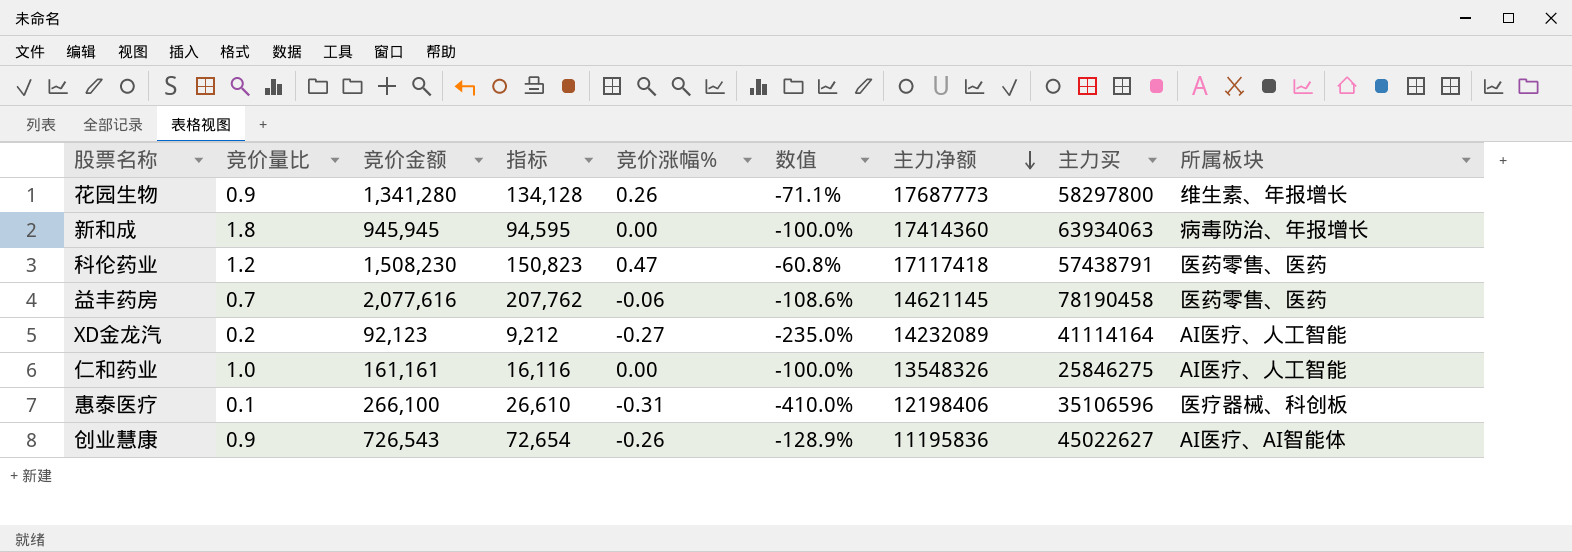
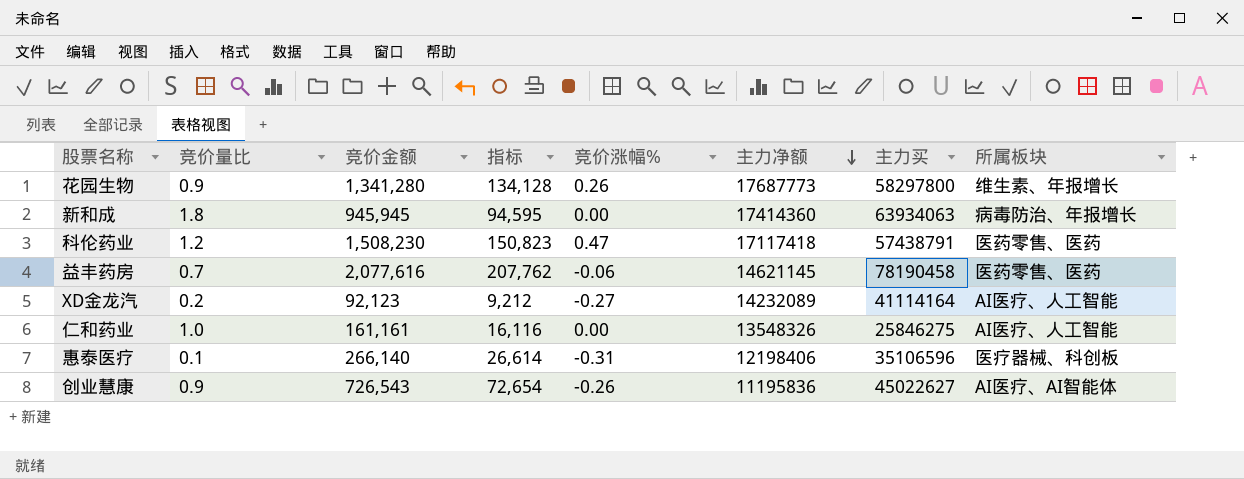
column 数值 | formula: ([竞价涨幅%] - [竞价量比]) / [竞价量比] -> none
惠泰医疗 | 竞价金额: 266,100 -> 266,140
惠泰医疗 | 指标: 26,610 -> 26,614

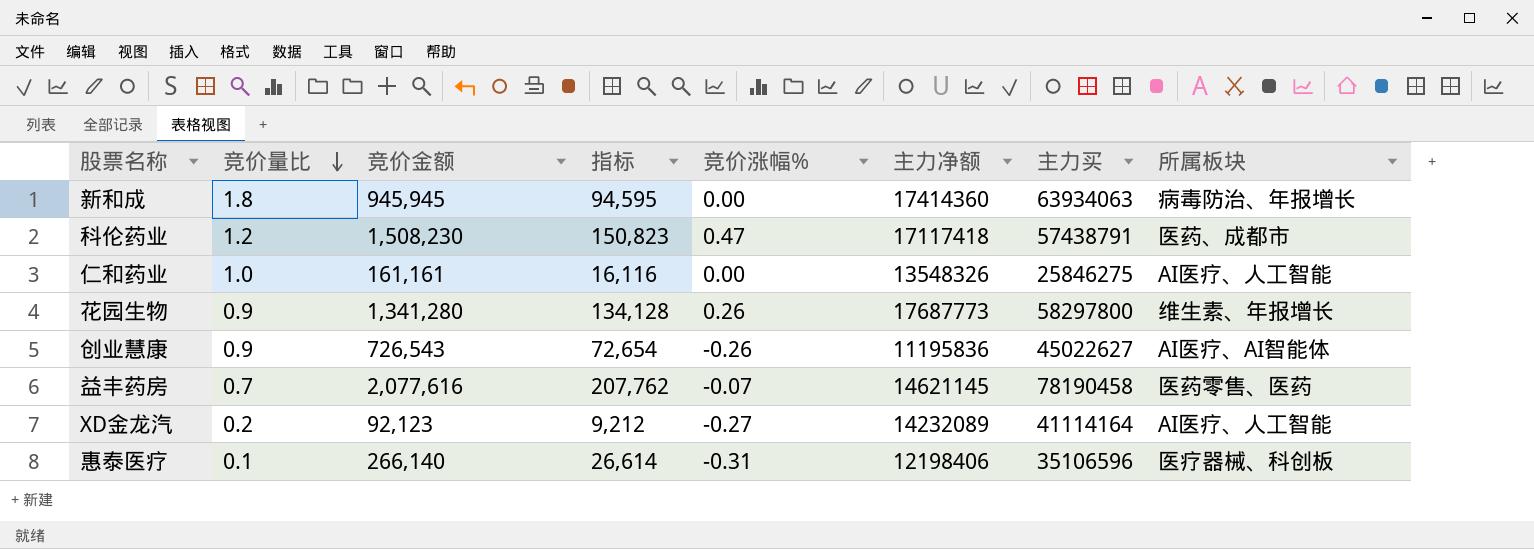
row order: 主力净额 descending -> 竞价量比 descending
科伦药业 | 所属板块: 医药零售、医药 -> 医药、成都市
益丰药房 | 竞价涨幅%: -0.06 -> -0.07

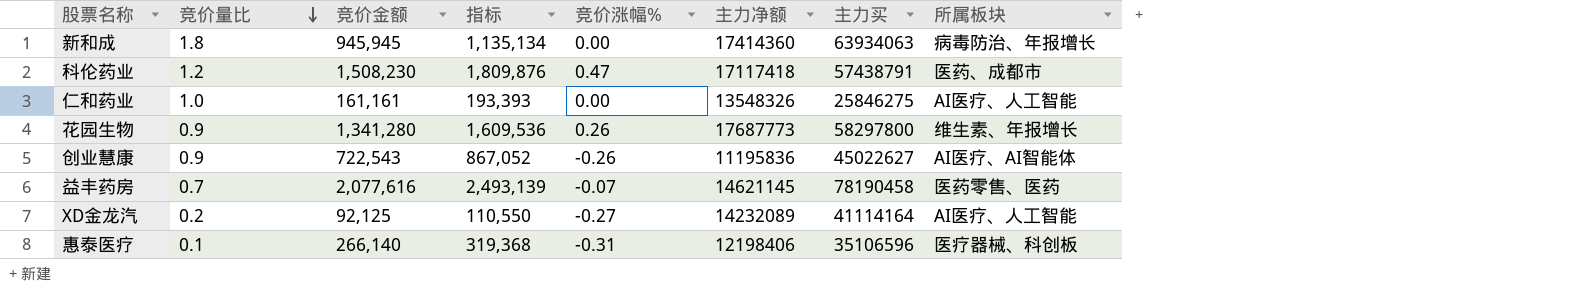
column 指标 | formula: [竞价金额] * 0.1 -> [竞价金额] * 1.2
创业慧康 | 竞价金额: 726,543 -> 722,543
XD金龙汽 | 竞价金额: 92,123 -> 92,125

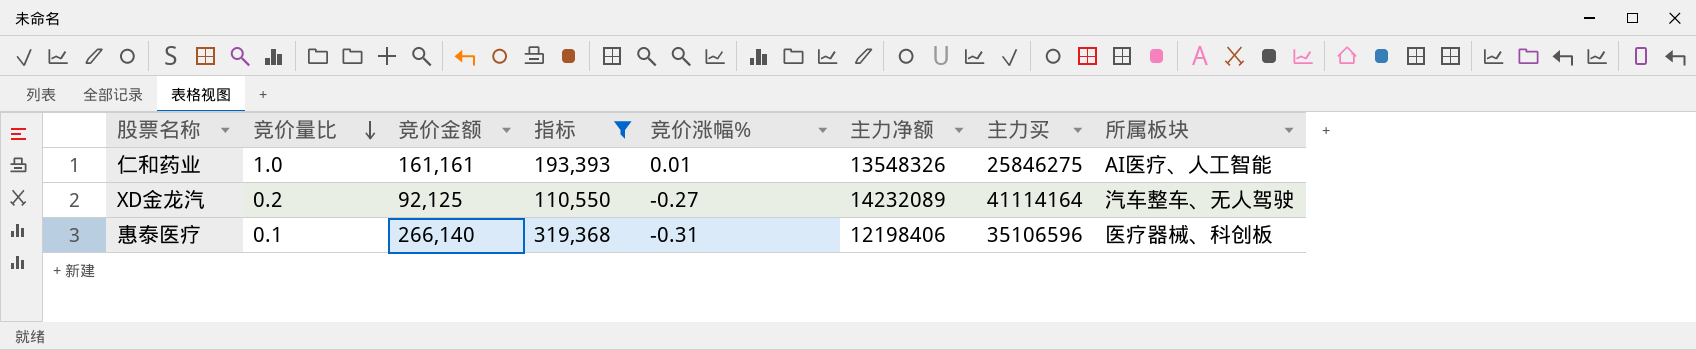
filter: none -> 指标 <= 319,368
仁和药业 | 竞价涨幅%: 0.00 -> 0.01
XD金龙汽 | 所属板块: AI医疗、人工智能 -> 汽车整车、无人驾驶

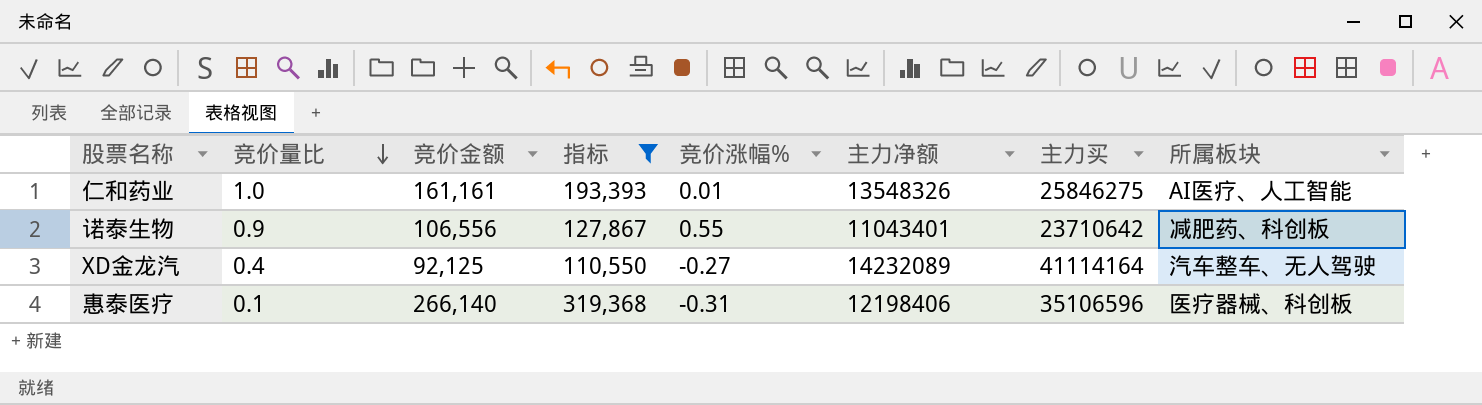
row 诺泰生物: none -> 0.9 | 106,556 | 127,867 | 0.55 | 11043401 | 23710642 | 减肥药、科创板
XD金龙汽 | 竞价量比: 0.2 -> 0.4

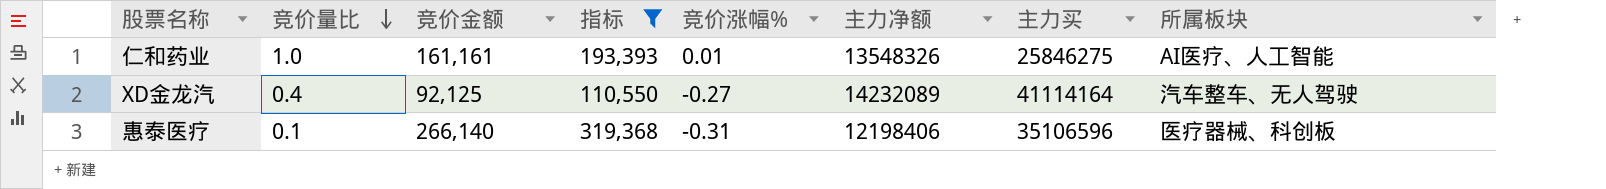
row 诺泰生物: 0.9 | 106,556 | 127,867 | 0.55 | 11043401 | 23710642 | 减肥药、科创板 -> none

